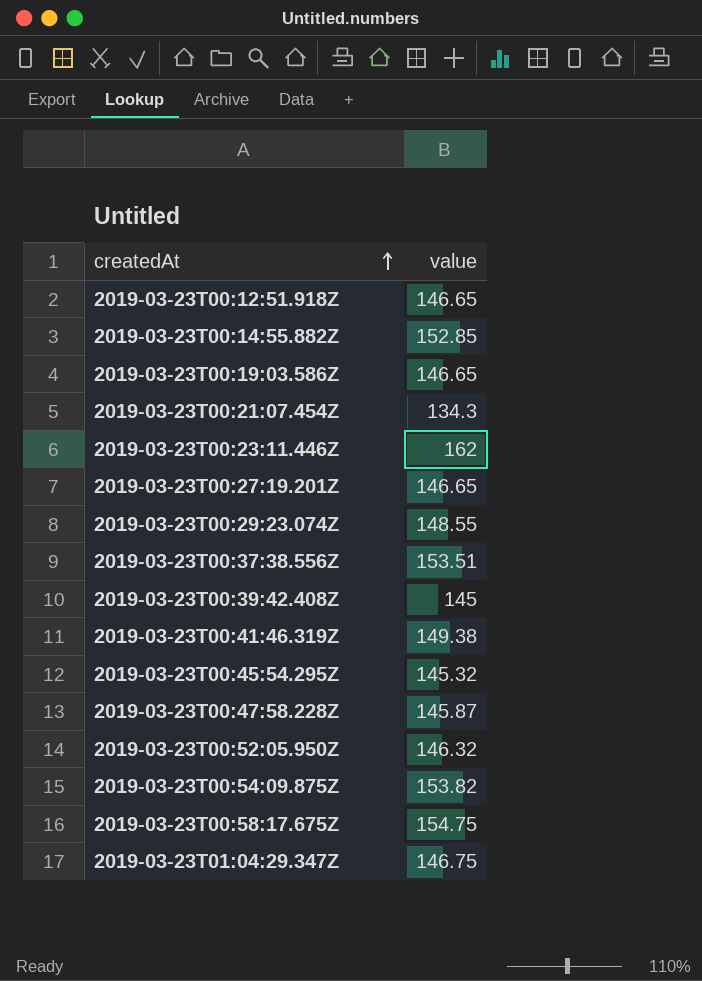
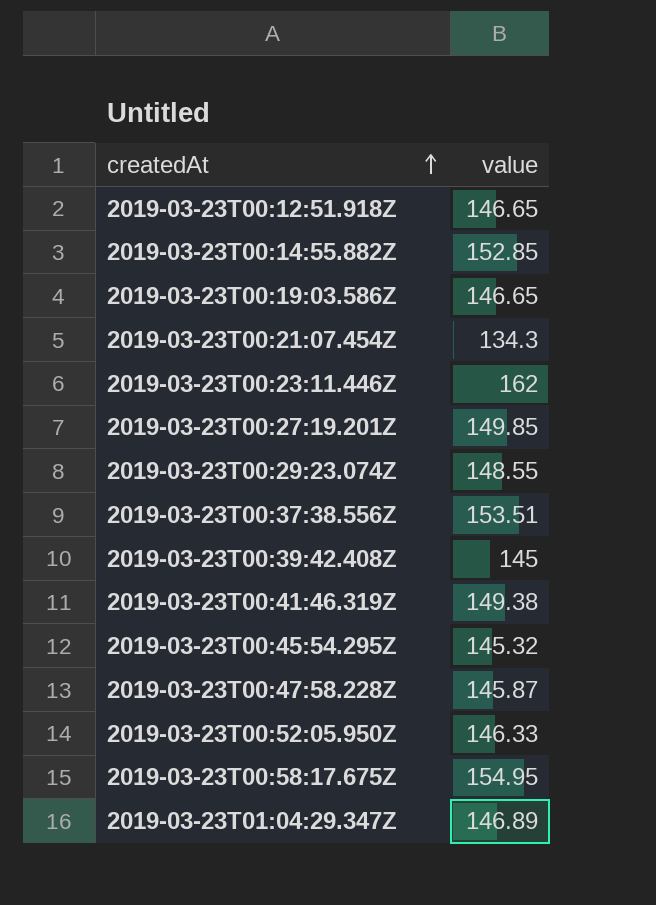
row 2019-03-23T00:54:09.875Z: 153.82 -> none
2019-03-23T00:27:19.201Z | value: 146.65 -> 149.85
2019-03-23T00:52:05.950Z | value: 146.32 -> 146.33
2019-03-23T00:58:17.675Z | value: 154.75 -> 154.95
2019-03-23T01:04:29.347Z | value: 146.75 -> 146.89

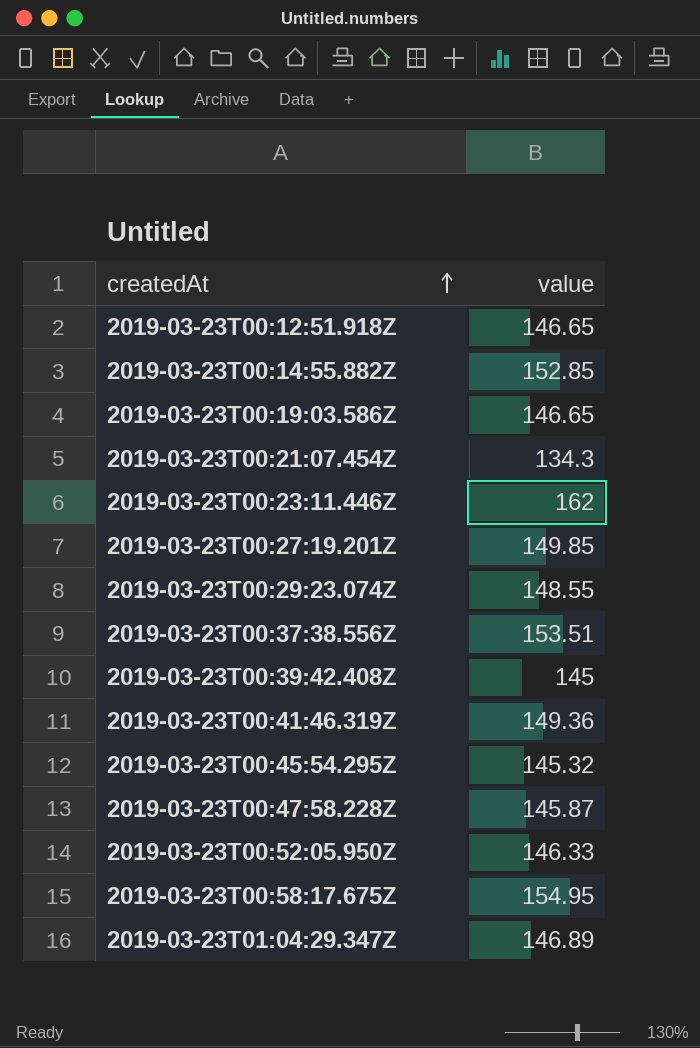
2019-03-23T00:41:46.319Z | value: 149.38 -> 149.36

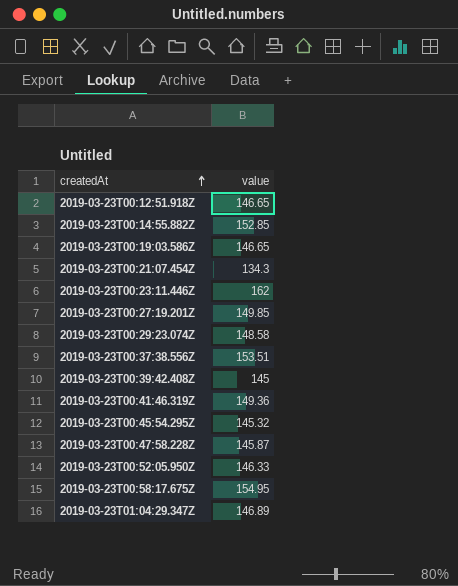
2019-03-23T00:29:23.074Z | value: 148.55 -> 148.58

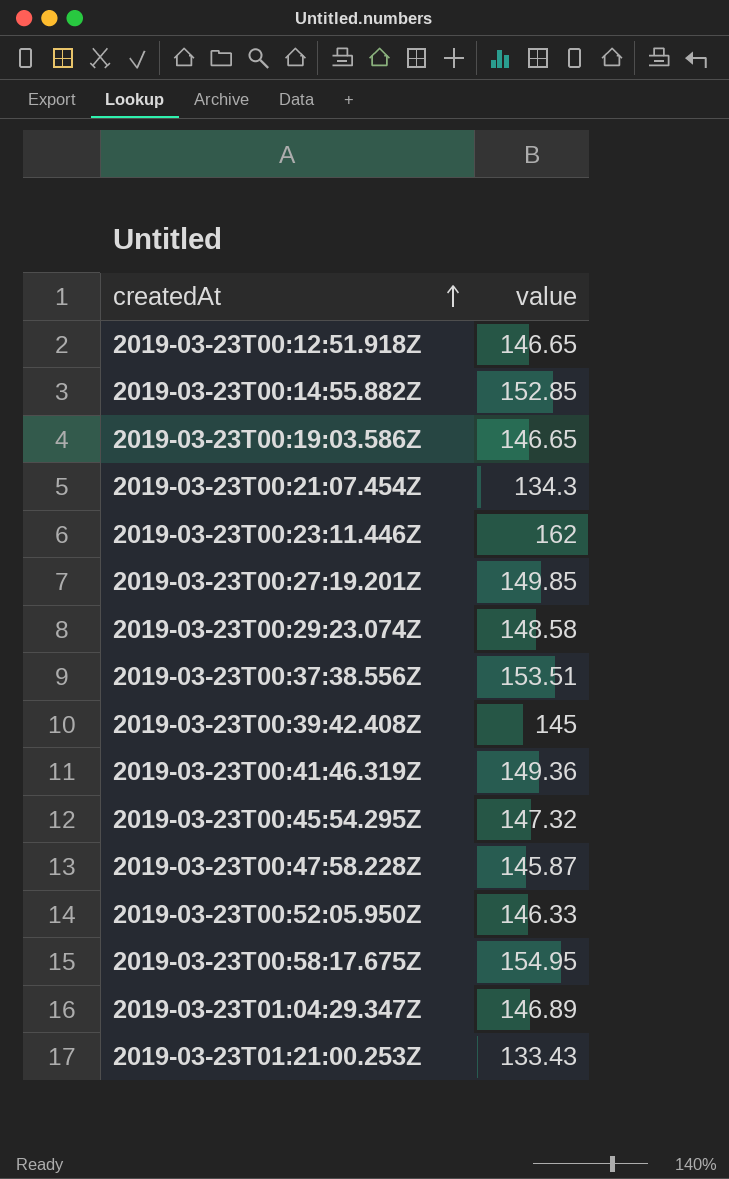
2019-03-23T00:45:54.295Z | value: 145.32 -> 147.32
row 2019-03-23T01:21:00.253Z: none -> 133.43

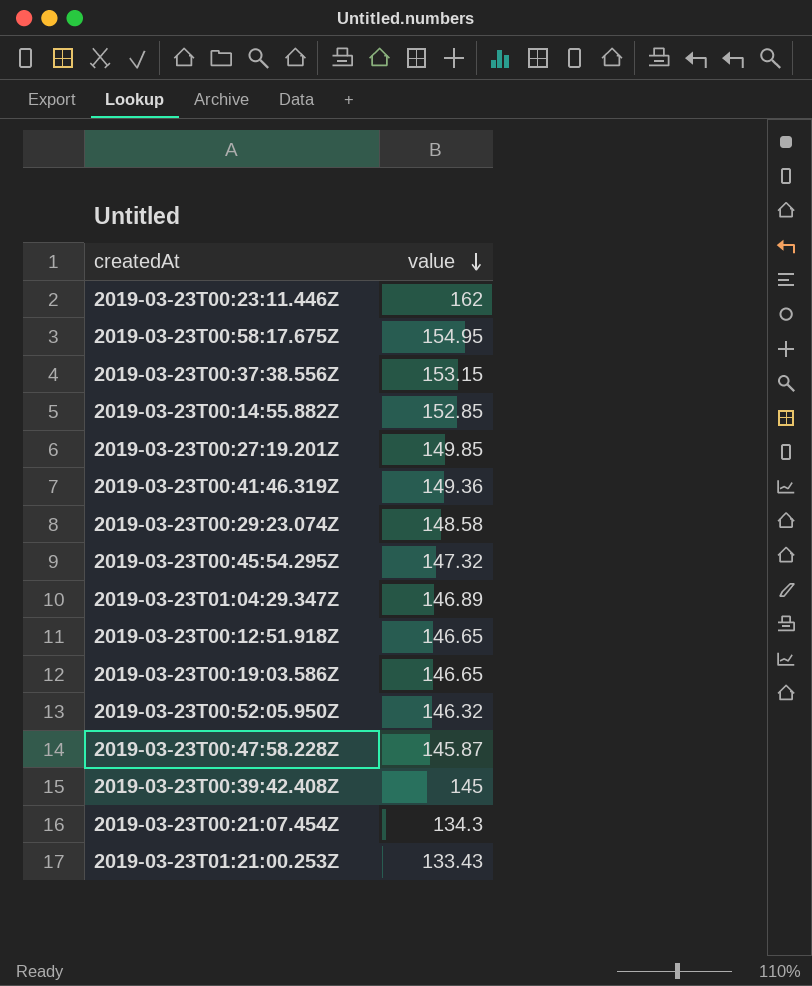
row order: createdAt ascending -> value descending
2019-03-23T00:37:38.556Z | value: 153.51 -> 153.15
2019-03-23T00:52:05.950Z | value: 146.33 -> 146.32

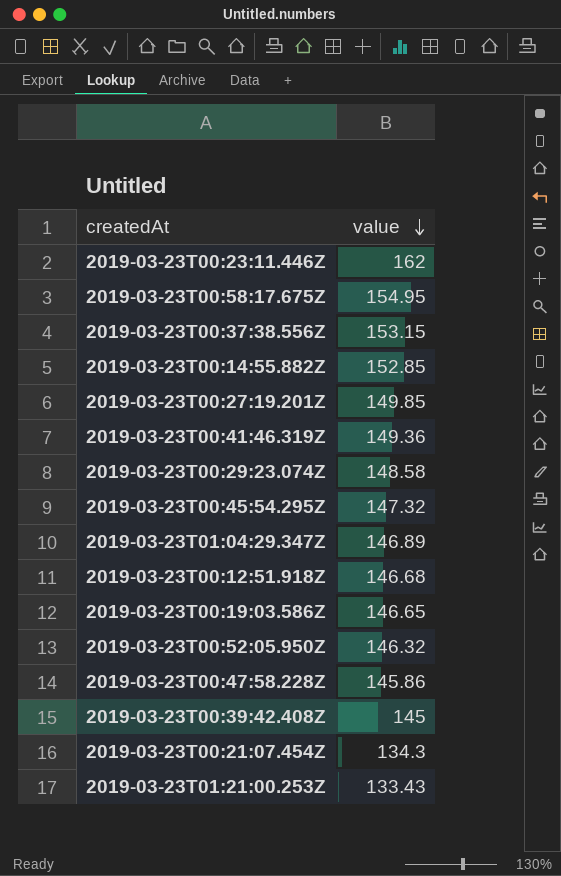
2019-03-23T00:12:51.918Z | value: 146.65 -> 146.68
2019-03-23T00:47:58.228Z | value: 145.87 -> 145.86

